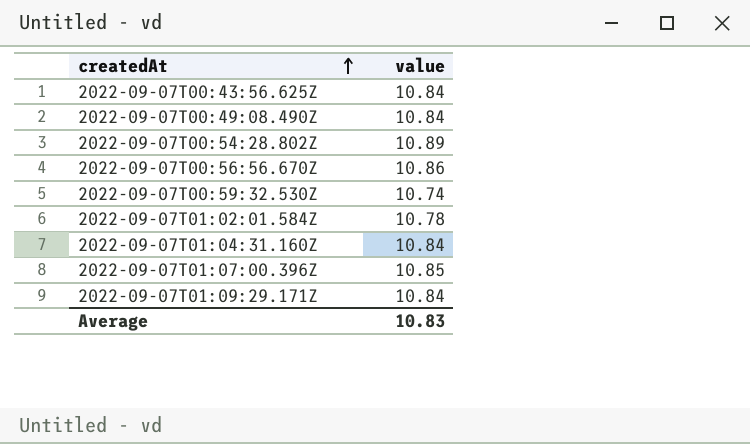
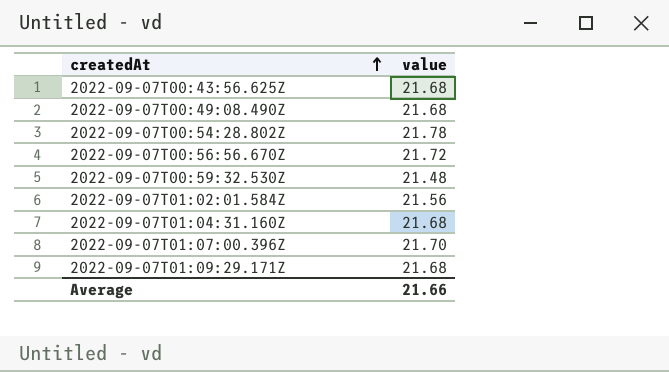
2022-09-07T00:43:56.625Z | value: 10.84 -> 21.68
2022-09-07T00:49:08.490Z | value: 10.84 -> 21.68
2022-09-07T00:54:28.802Z | value: 10.89 -> 21.78
2022-09-07T00:56:56.670Z | value: 10.86 -> 21.72
2022-09-07T00:59:32.530Z | value: 10.74 -> 21.48
2022-09-07T01:02:01.584Z | value: 10.78 -> 21.56
2022-09-07T01:04:31.160Z | value: 10.84 -> 21.68
2022-09-07T01:07:00.396Z | value: 10.85 -> 21.70
2022-09-07T01:09:29.171Z | value: 10.84 -> 21.68
Average | value: 10.83 -> 21.66

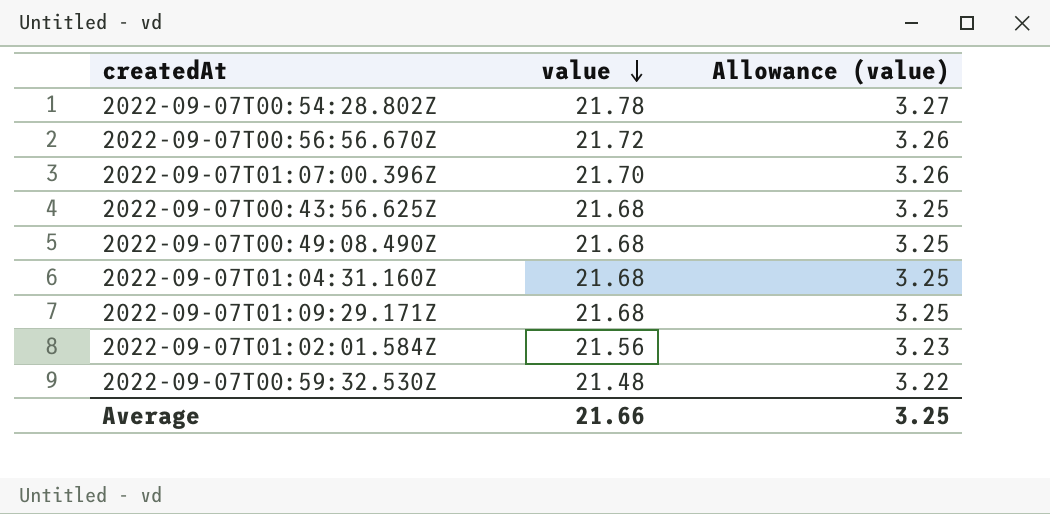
row order: createdAt ascending -> value descending
column Allowance (value) | formula: none -> [value] * 0.15

